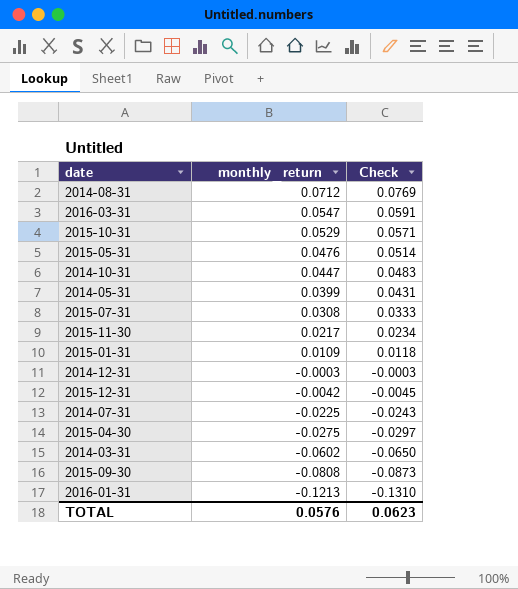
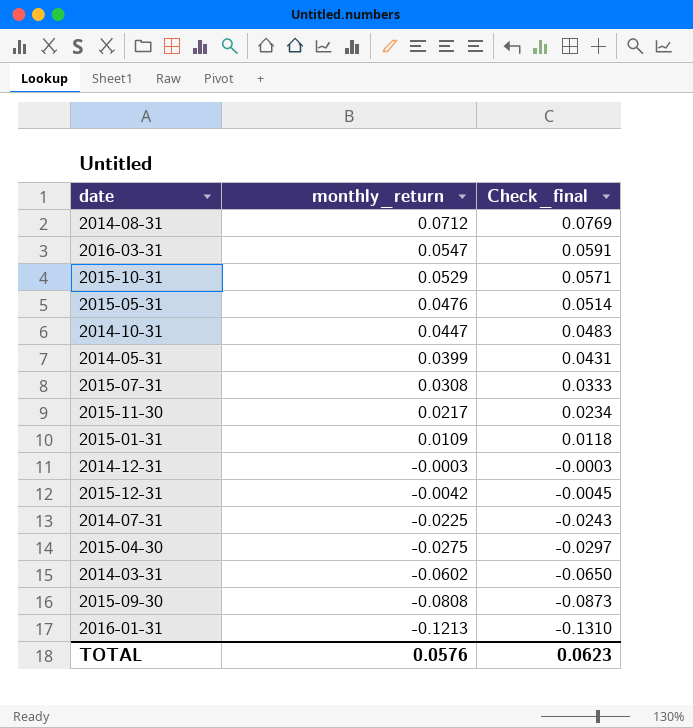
column name: Check -> Check_final

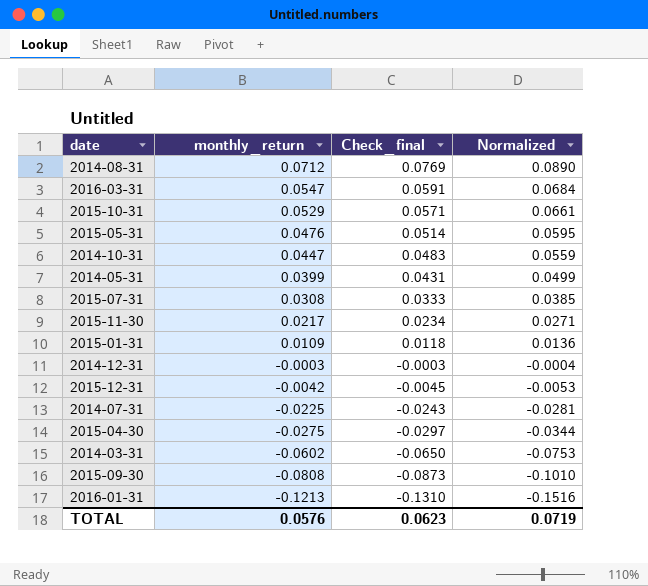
column Normalized | formula: none -> [monthly_return] * 1.25

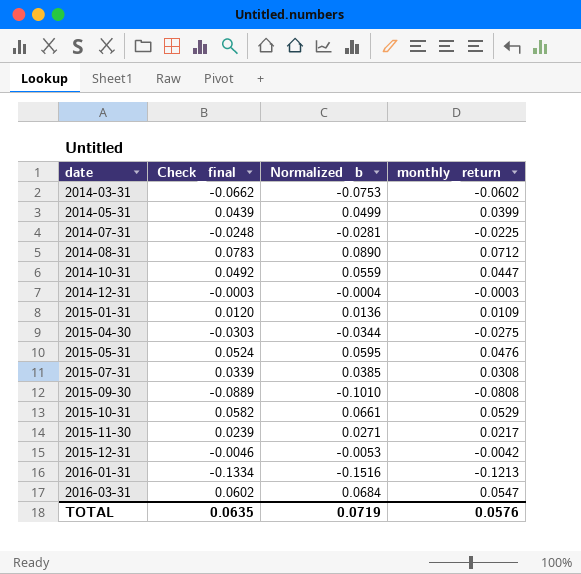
row order: monthly_return descending -> date ascending
column Check_final | formula: [monthly_return] * 1.08 -> [monthly_return] * 1.1
column name: Normalized -> Normalized_b
column monthly_return | position: 2 -> 4
TOTAL | Check_final: 0.0623 -> 0.0635

